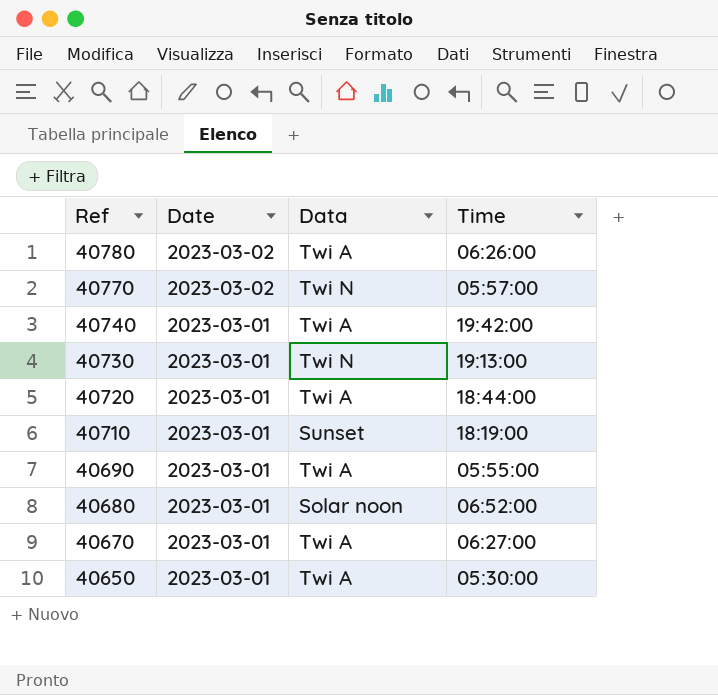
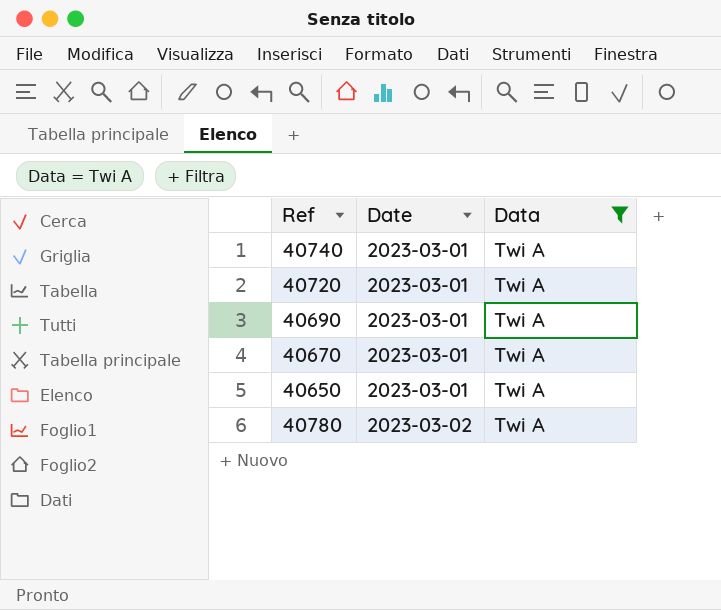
filter: none -> Data = Twi A
row order: Ref descending -> Date ascending
column Time | position: 4 -> none

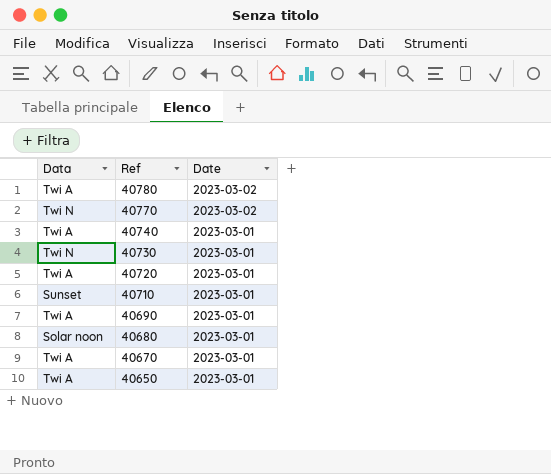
filter: Data = Twi A -> none
row order: Date ascending -> Ref descending
column Data | position: 3 -> 1

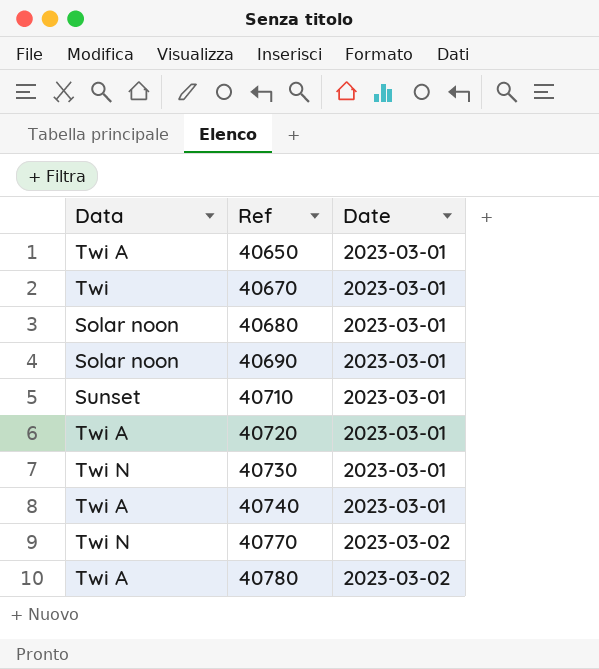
row order: Ref descending -> Ref ascending
40670 | Data: Twi A -> Twi
40690 | Data: Twi A -> Solar noon

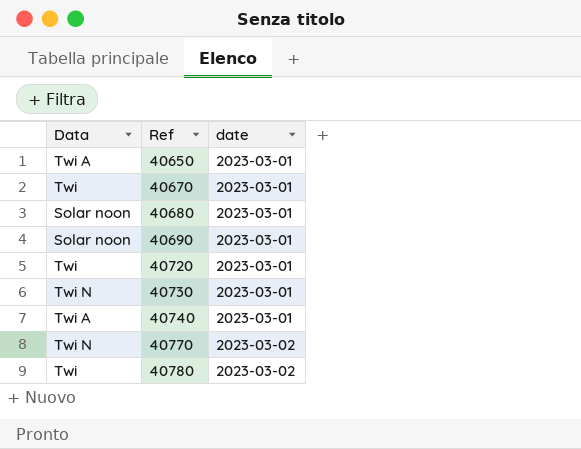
column name: Date -> date
row 40710: Sunset | 2023-03-01 -> none
40720 | Data: Twi A -> Twi
40780 | Data: Twi A -> Twi

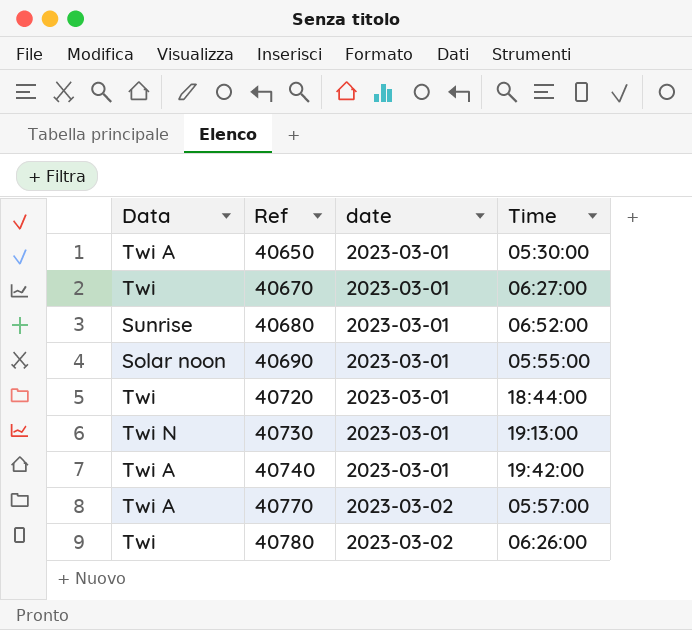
column Time | position: none -> 4
40680 | Data: Solar noon -> Sunrise
40770 | Data: Twi N -> Twi A

